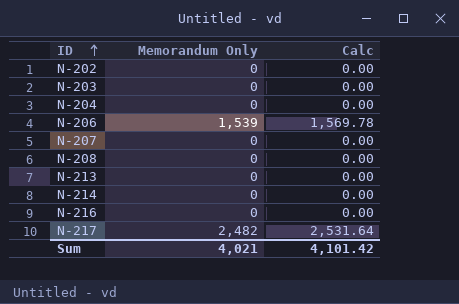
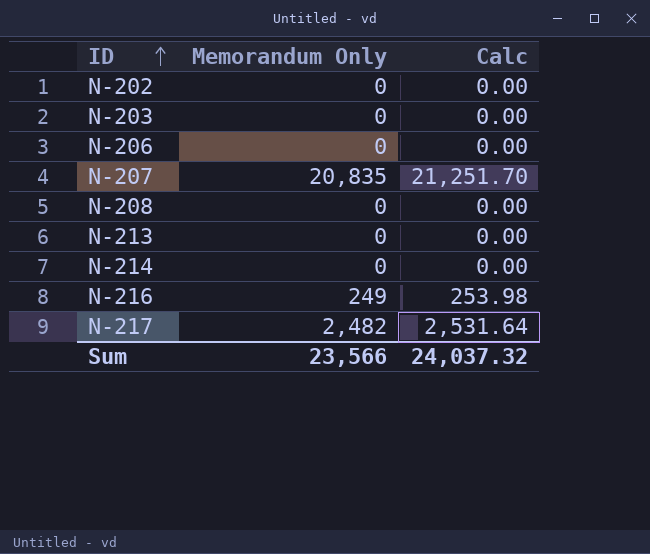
row N-204: 0 | 0.00 -> none
N-206 | Memorandum Only: 1,539 -> 0
N-206 | Calc: 1,569.78 -> 0.00
N-207 | Memorandum Only: 0 -> 20,835
N-207 | Calc: 0.00 -> 21,251.70
N-216 | Memorandum Only: 0 -> 249
N-216 | Calc: 0.00 -> 253.98
Sum | Memorandum Only: 4,021 -> 23,566
Sum | Calc: 4,101.42 -> 24,037.32

